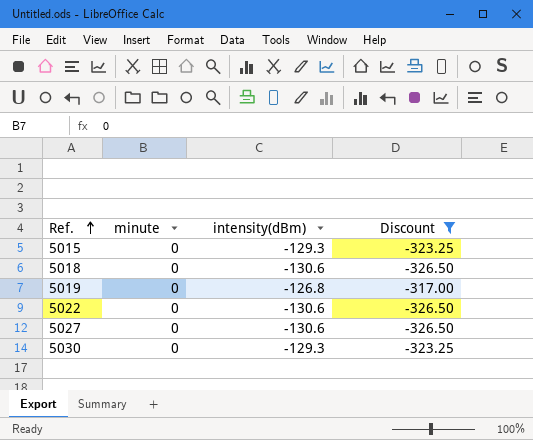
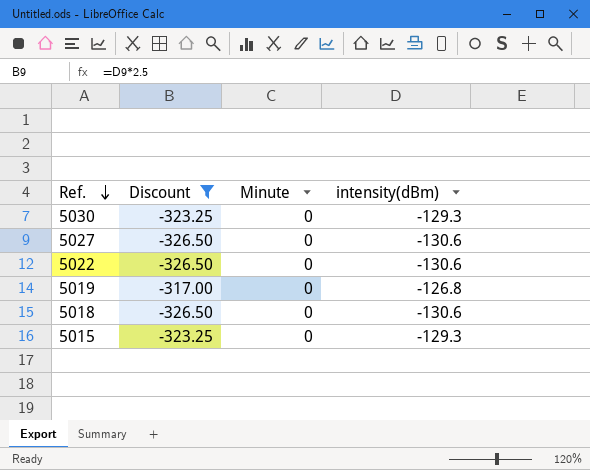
row order: Ref. ascending -> Ref. descending
column Discount | position: 4 -> 2
column name: minute -> Minute

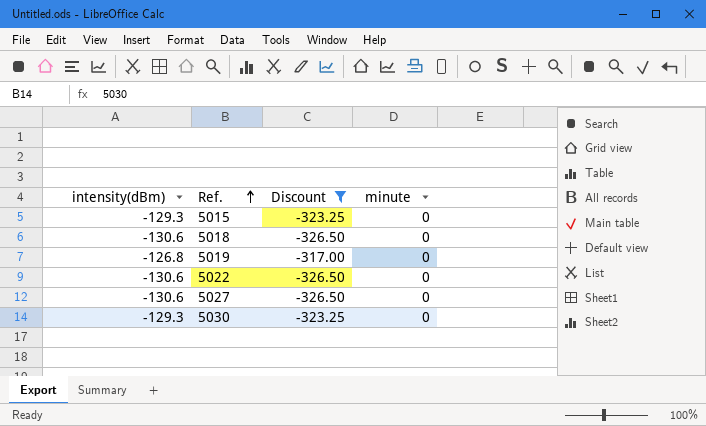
row order: Ref. descending -> Ref. ascending
column intensity(dBm) | position: 4 -> 1
column name: Minute -> minute

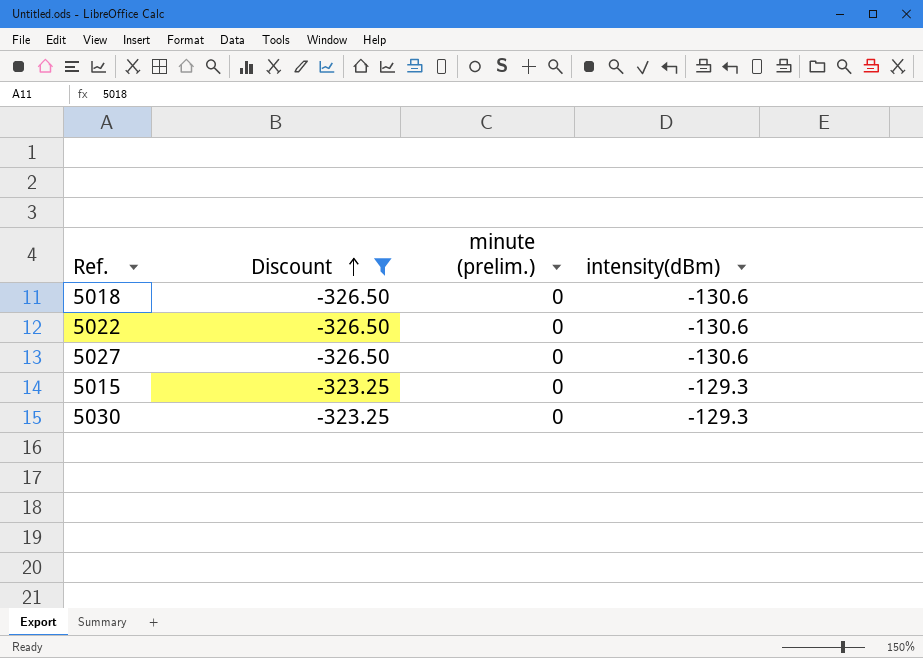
row order: Ref. ascending -> Discount ascending
column name: minute -> minute (prelim.)
column intensity(dBm) | position: 1 -> 4
row 5019: -126.8 | -317.00 | 0 -> none

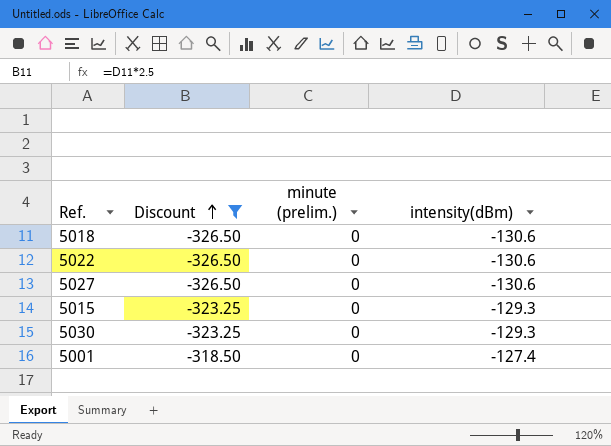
row 5001: none -> -318.50 | 0 | -127.4

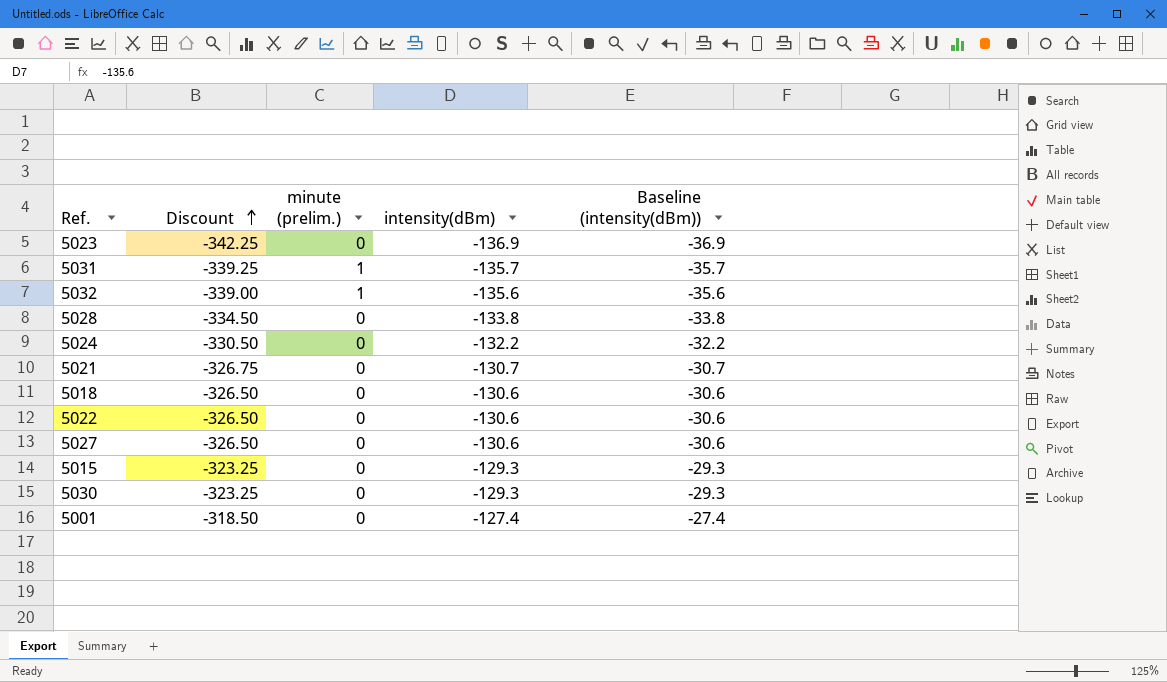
filter: Discount >= -326.50 -> none
column Baseline (intensity(dBm)) | formula: none -> [intensity(dBm)] + 100

